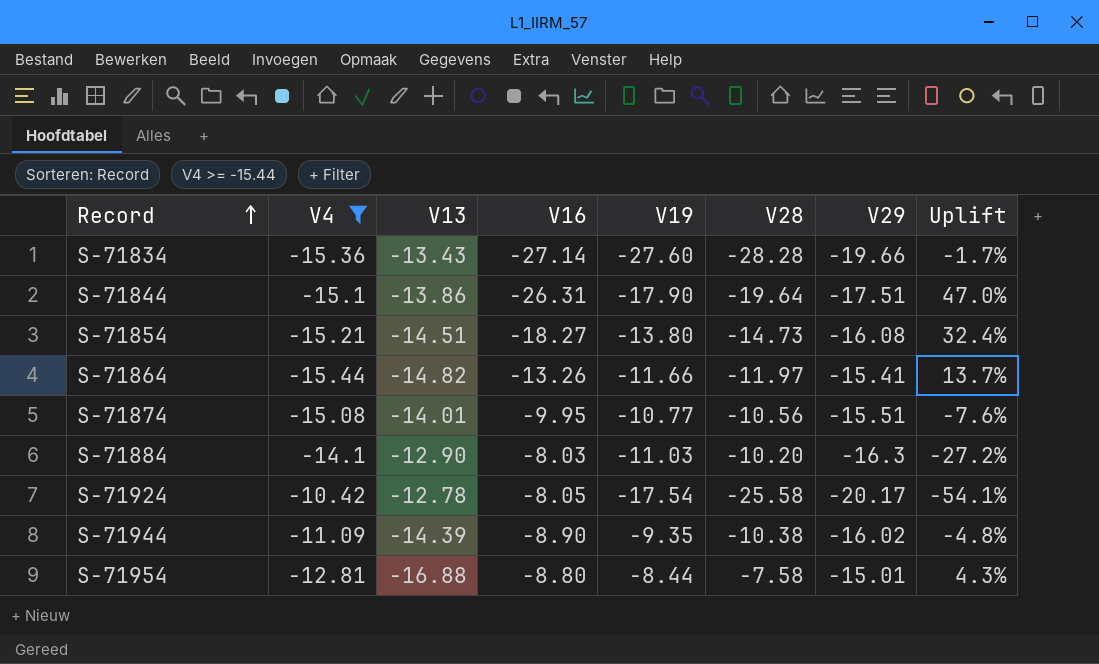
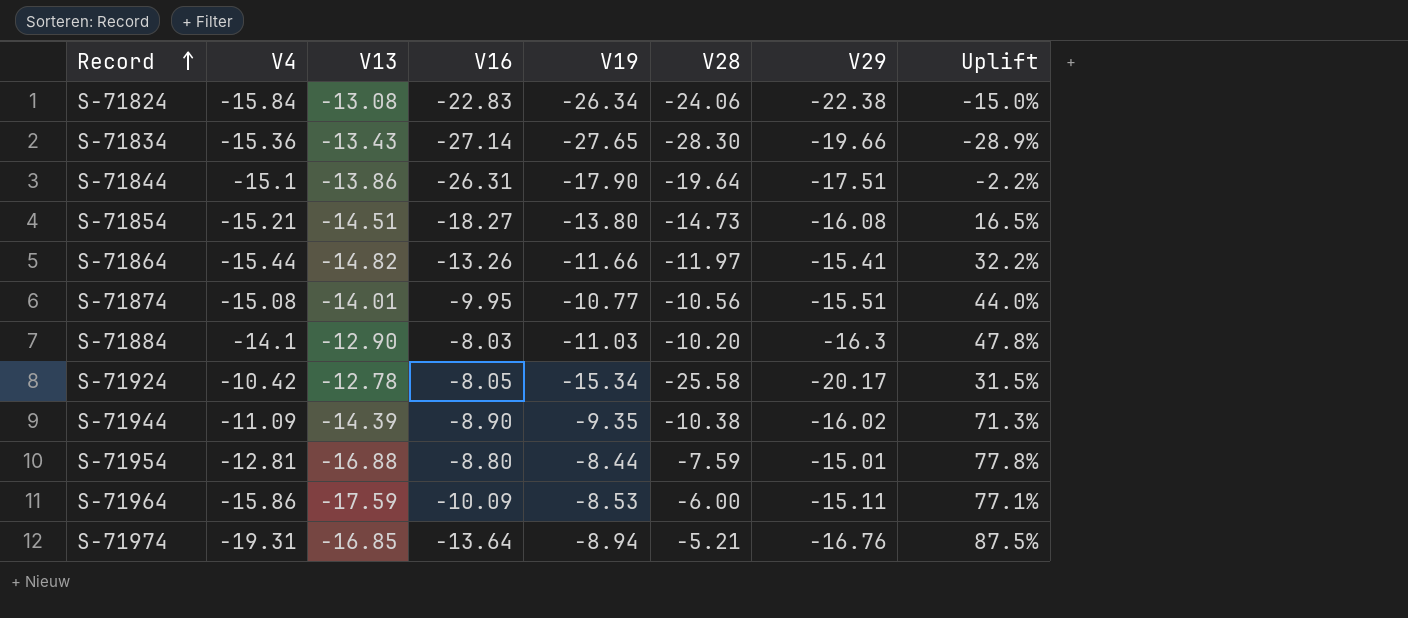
filter: V4 >= -15.44 -> none
column Uplift | formula: ([V16] - [V19]) / [V19] -> ([V29] - [V19]) / [V19]
S-71834 | V19: -27.60 -> -27.65
S-71834 | V28: -28.28 -> -28.30
S-71924 | V19: -17.54 -> -15.34
S-71954 | V28: -7.58 -> -7.59

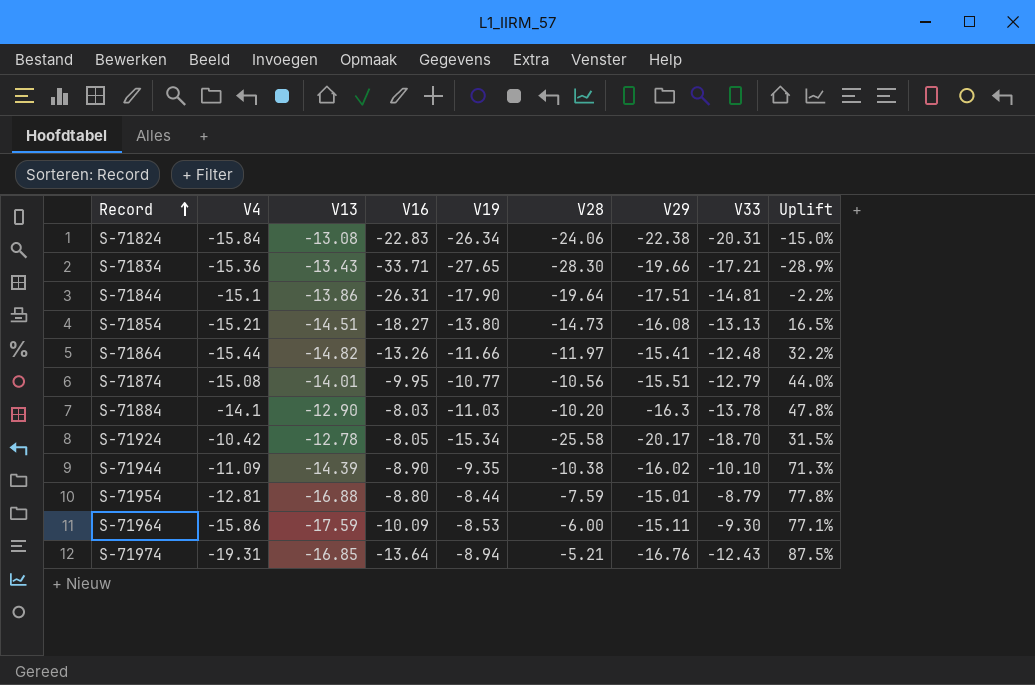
column V33 | position: none -> 8
S-71834 | V16: -27.14 -> -33.71

